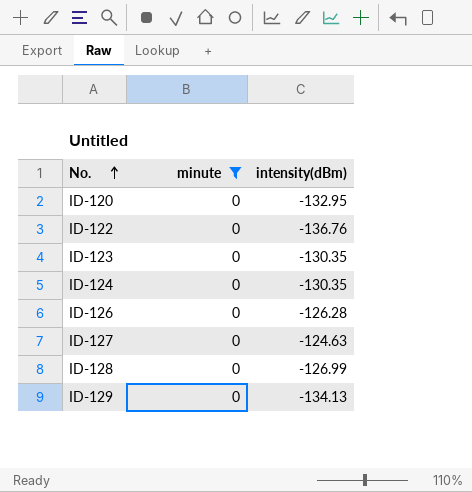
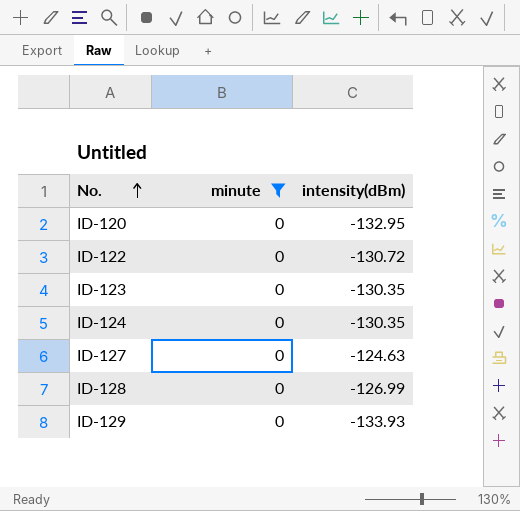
row ID-126: 0 | -126.28 -> none
ID-122 | intensity(dBm): -136.76 -> -130.72
ID-129 | intensity(dBm): -134.13 -> -133.93

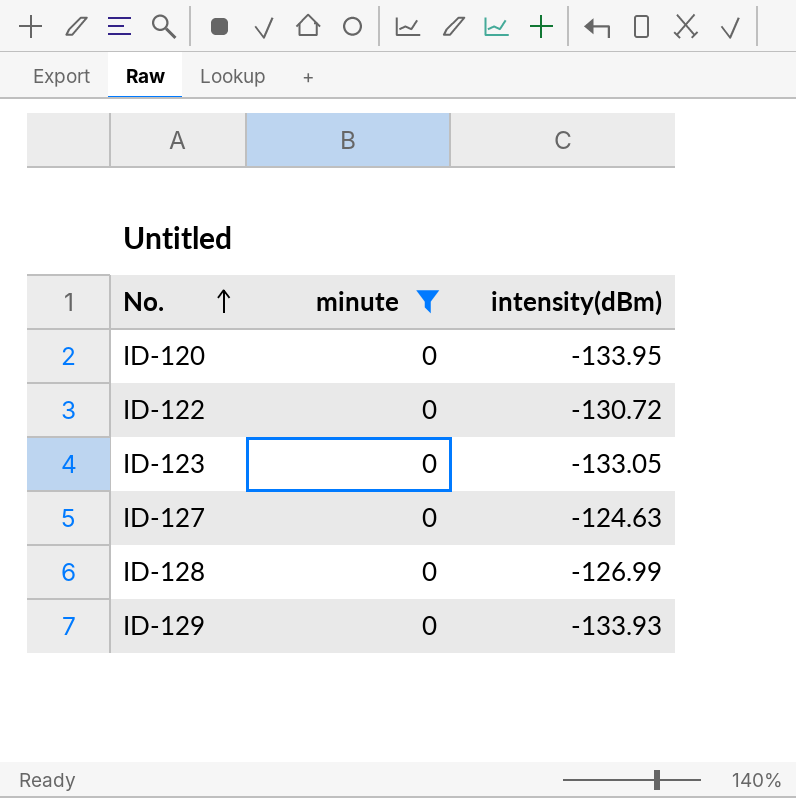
row ID-124: 0 | -130.35 -> none
ID-120 | intensity(dBm): -132.95 -> -133.95
ID-123 | intensity(dBm): -130.35 -> -133.05

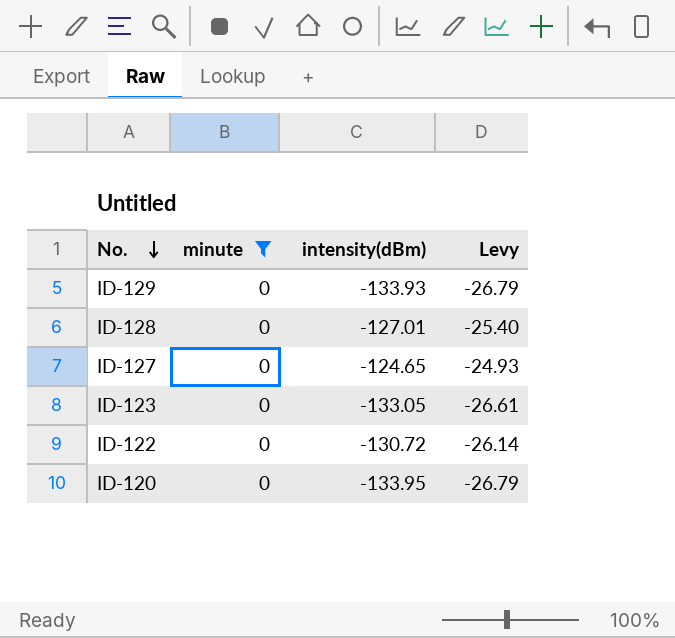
row order: No. ascending -> No. descending
column Levy | formula: none -> [intensity(dBm)] * 0.2
ID-128 | intensity(dBm): -126.99 -> -127.01
ID-127 | intensity(dBm): -124.63 -> -124.65

